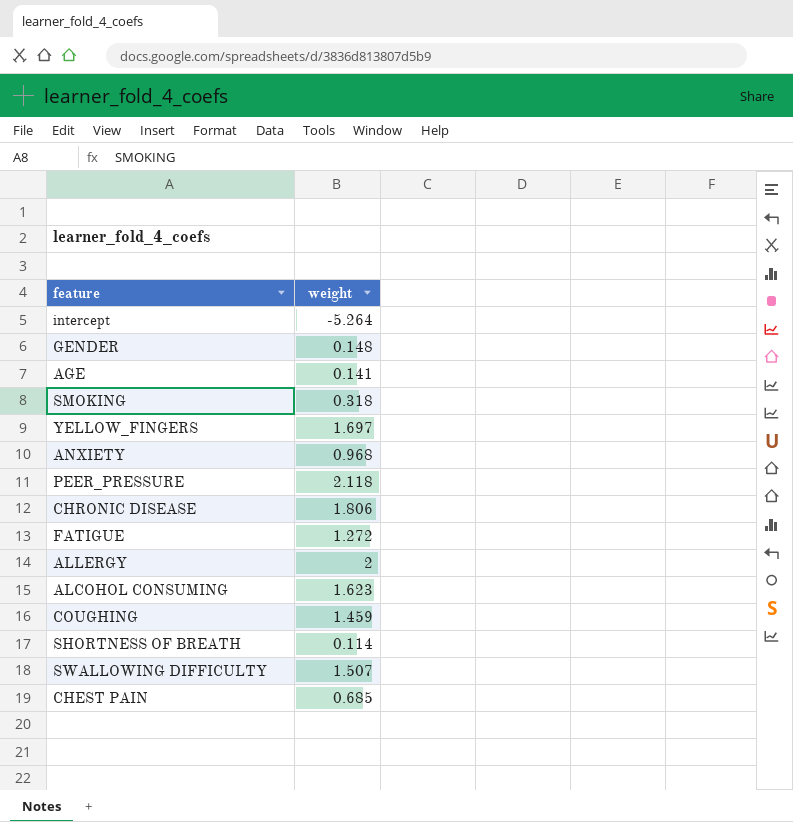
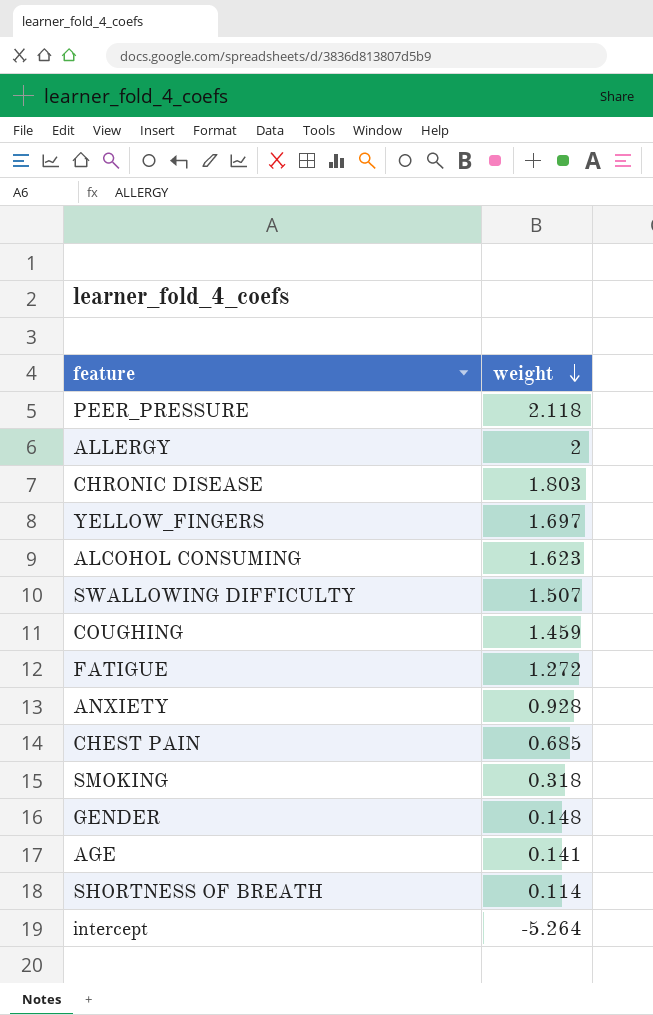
row order: none -> weight descending
CHRONIC DISEASE | weight: 1.806 -> 1.803
ANXIETY | weight: 0.968 -> 0.928

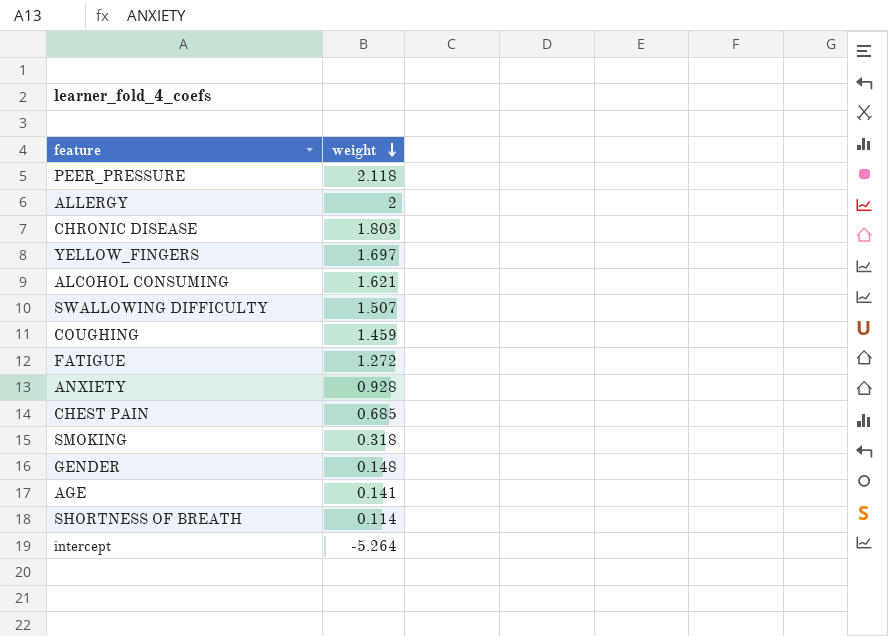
ALCOHOL CONSUMING | weight: 1.623 -> 1.621

